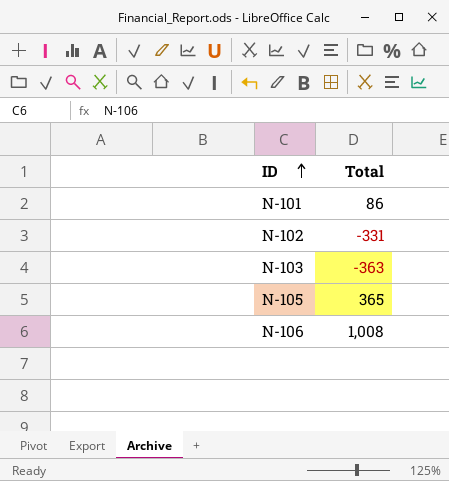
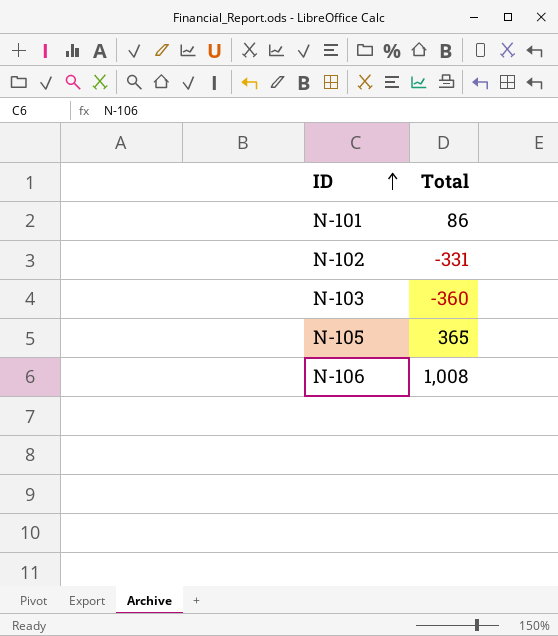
N-103 | Total: -363 -> -360

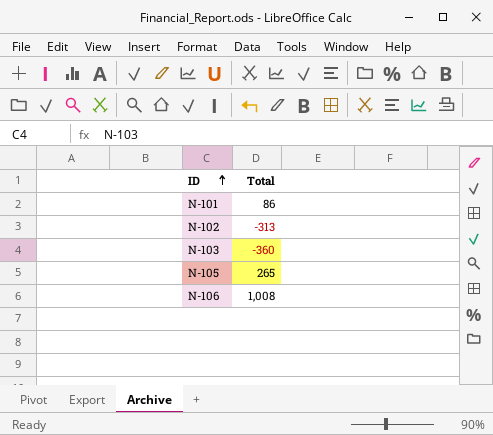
N-102 | Total: -331 -> -313
N-105 | Total: 365 -> 265

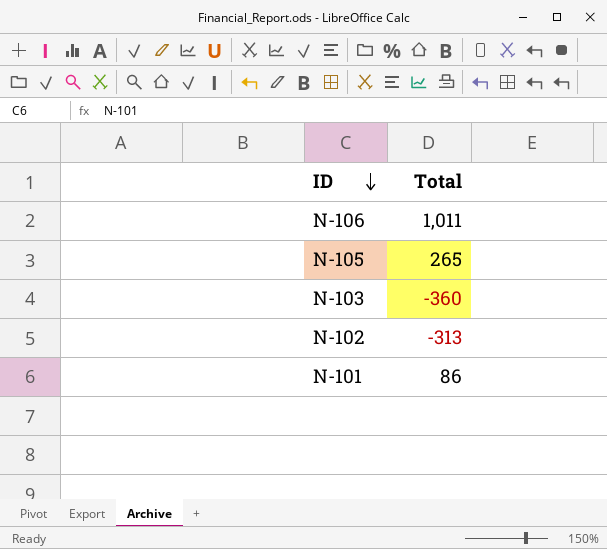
row order: ID ascending -> ID descending
N-106 | Total: 1,008 -> 1,011

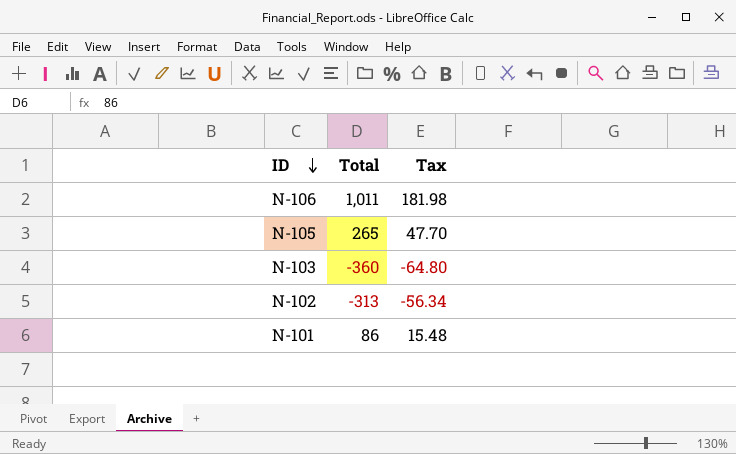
column Tax | formula: none -> [Total] * 0.18

